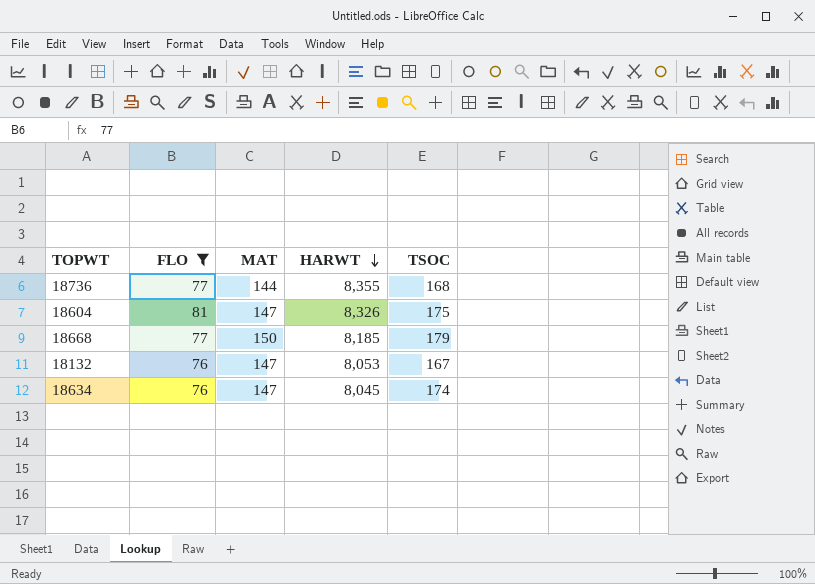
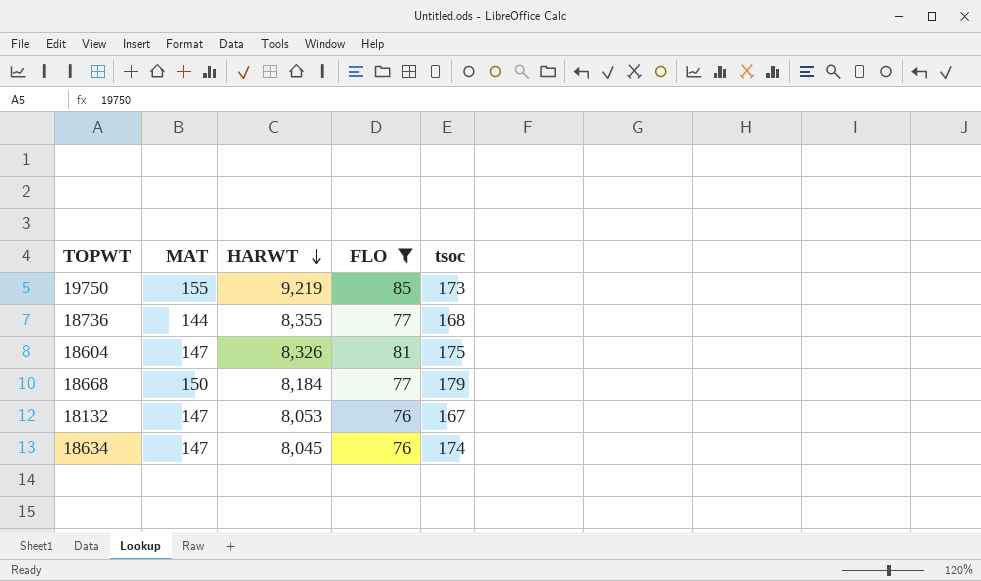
column FLO | position: 2 -> 4
column name: TSOC -> tsoc
row 19750: none -> 155 | 9,219 | 85 | 173
18668 | HARWT: 8,185 -> 8,184

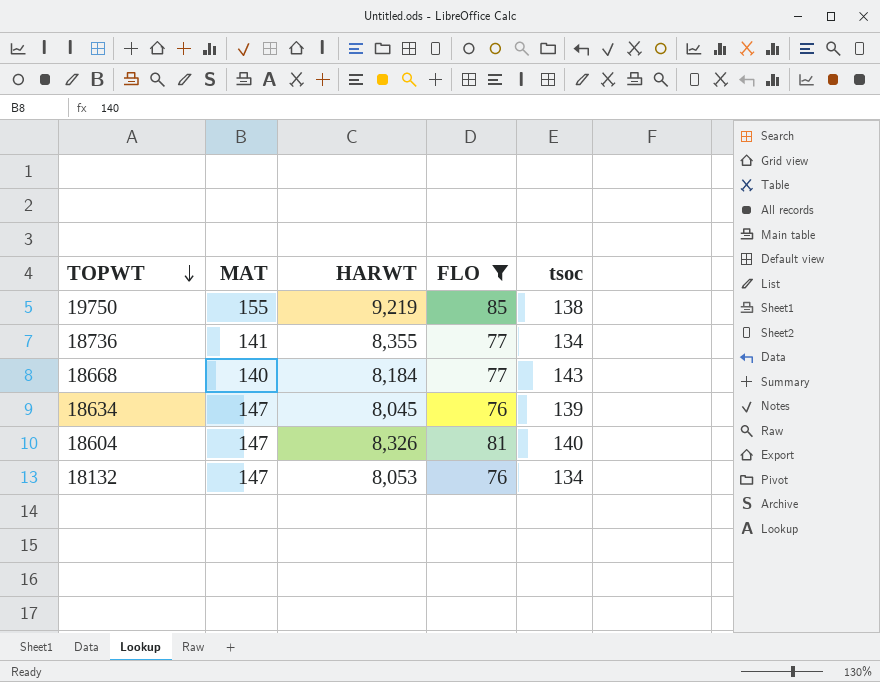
row order: HARWT descending -> TOPWT descending
19750 | tsoc: 173 -> 138
18736 | MAT: 144 -> 141
18736 | tsoc: 168 -> 134
18668 | MAT: 150 -> 140
18668 | tsoc: 179 -> 143
18634 | tsoc: 174 -> 139
18604 | tsoc: 175 -> 140
18132 | tsoc: 167 -> 134

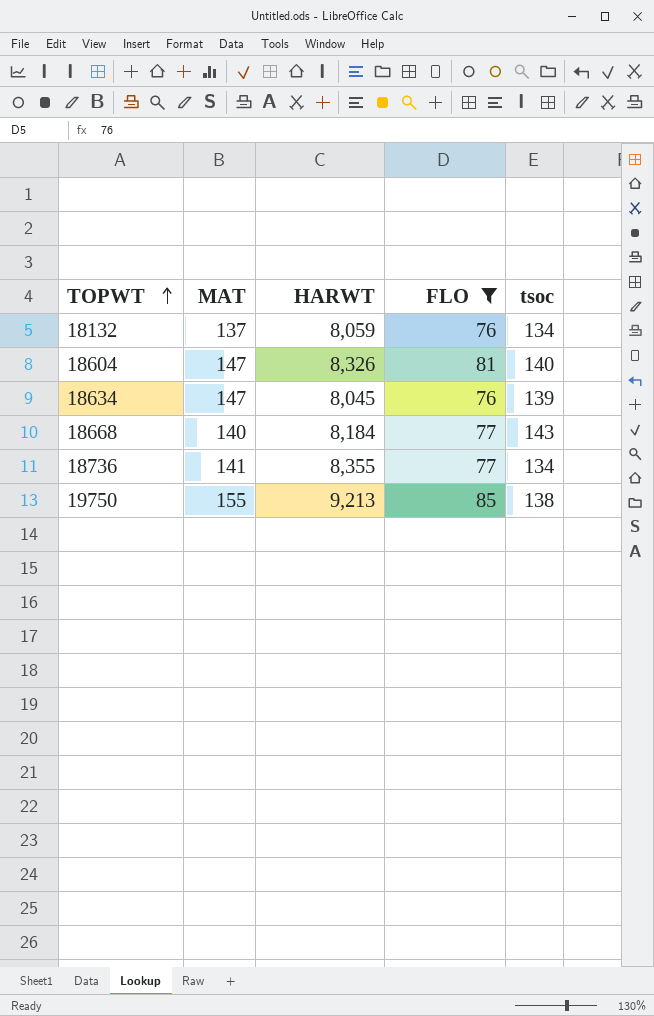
row order: TOPWT descending -> TOPWT ascending
18132 | MAT: 147 -> 137
18132 | HARWT: 8,053 -> 8,059
19750 | HARWT: 9,219 -> 9,213

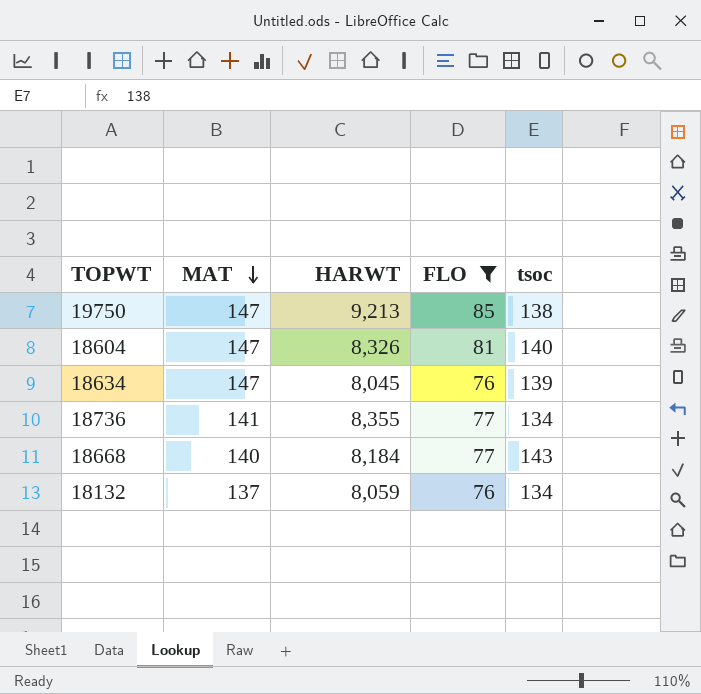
row order: TOPWT ascending -> MAT descending
19750 | MAT: 155 -> 147

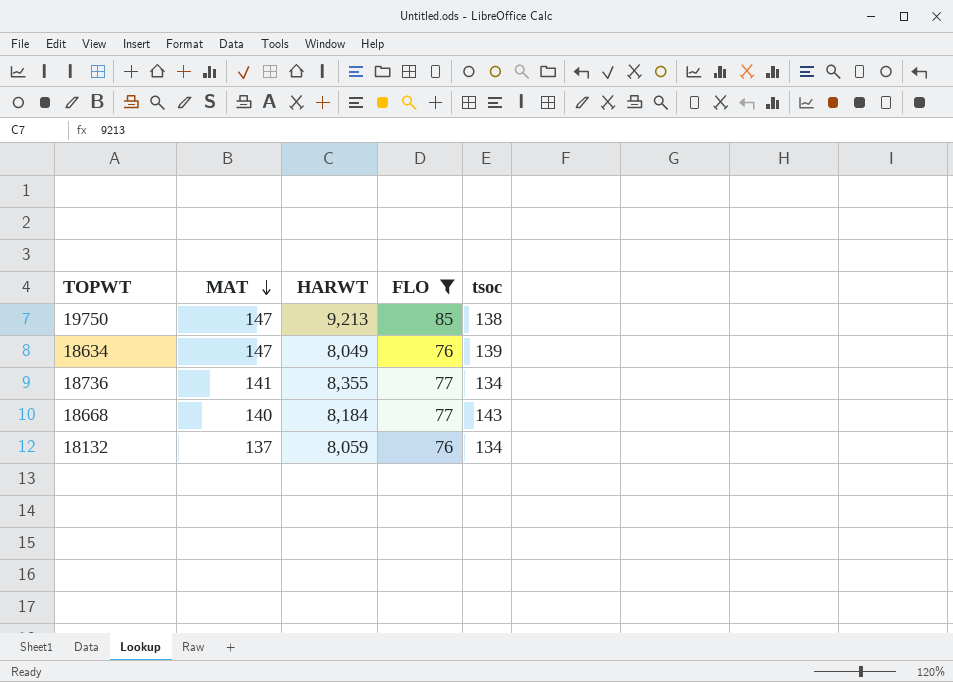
row 18604: 147 | 8,326 | 81 | 140 -> none
18634 | HARWT: 8,045 -> 8,049

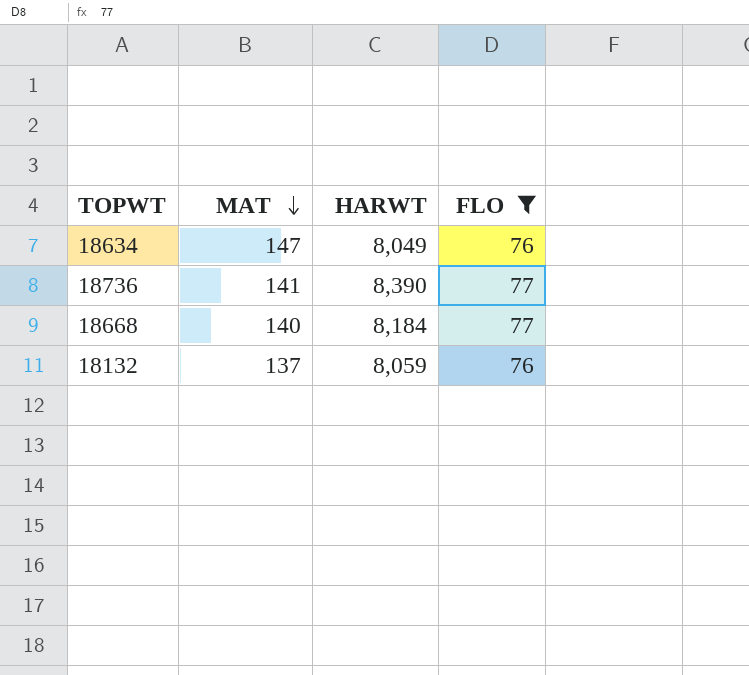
column tsoc | position: 5 -> none
row 19750: 147 | 9,213 | 85 | 138 -> none
18736 | HARWT: 8,355 -> 8,390

